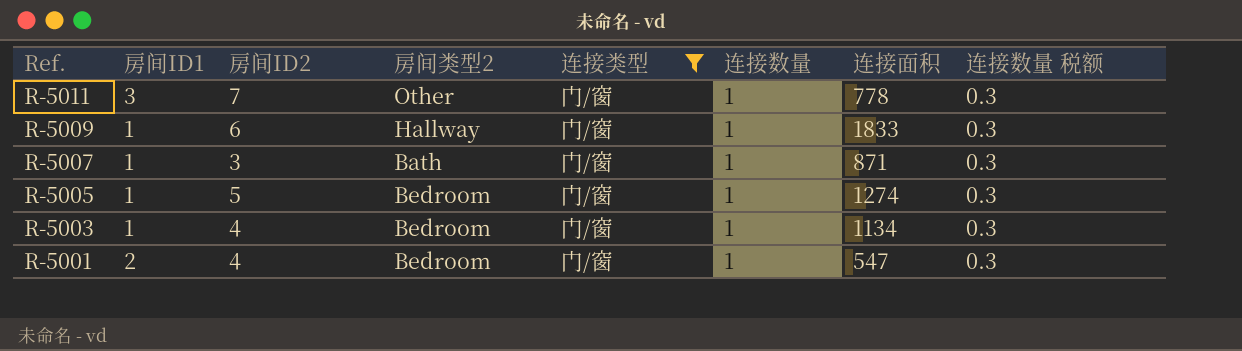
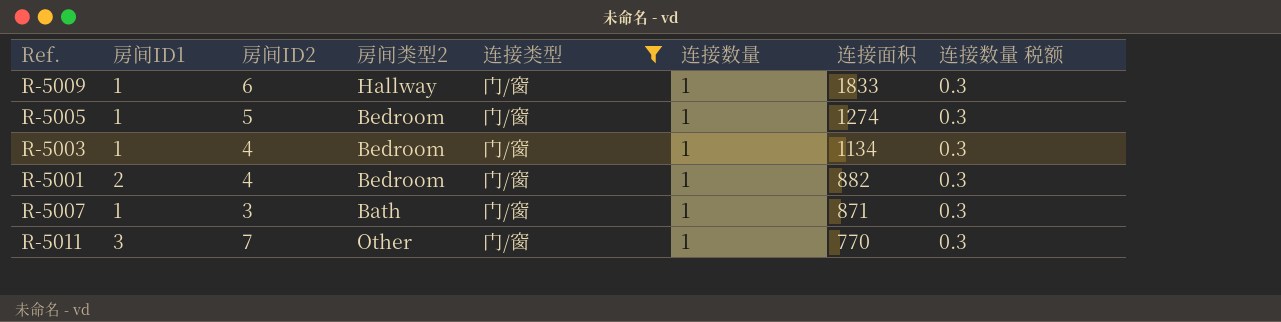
row order: Ref. descending -> 连接面积 descending
R-5001 | 连接面积: 547 -> 882
R-5011 | 连接面积: 778 -> 770

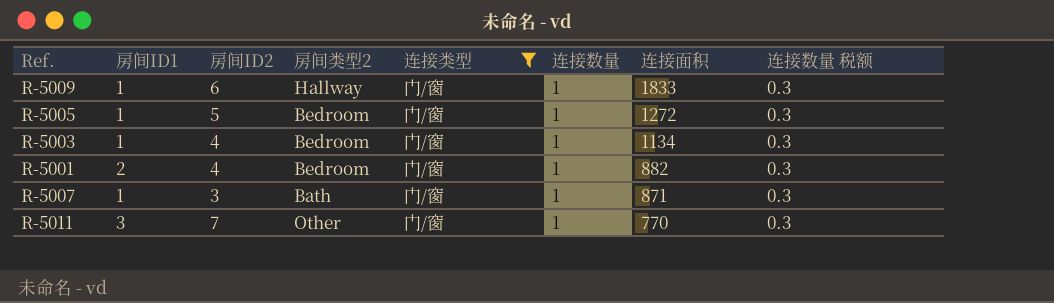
R-5005 | 连接面积: 1274 -> 1272

